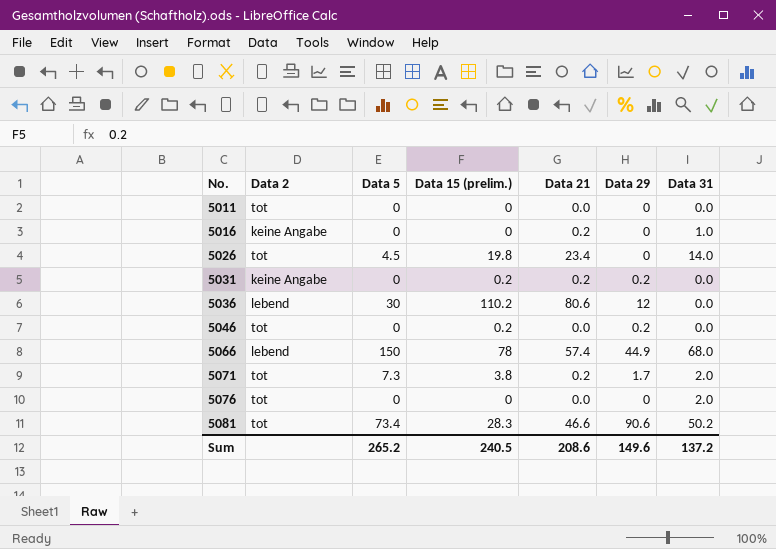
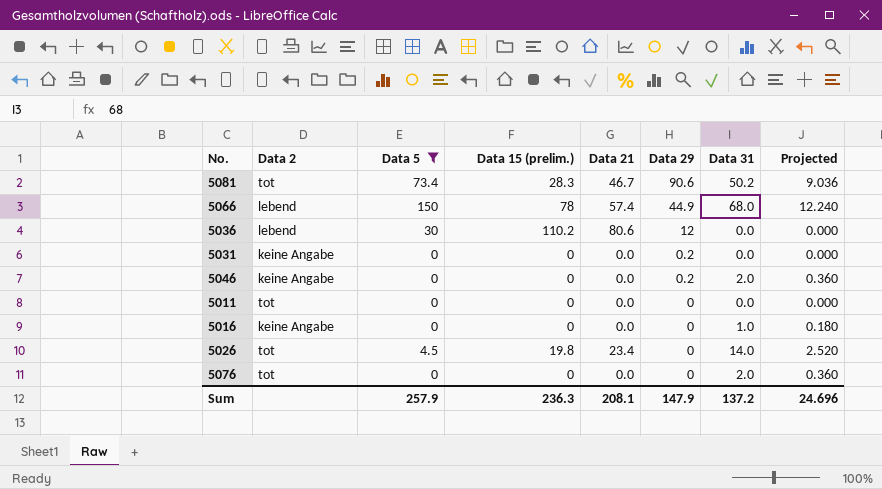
filter: none -> Data 5 != 7.3
row order: No. ascending -> Data 29 descending
column Projected | formula: none -> [Data 31] * 0.18
5081 | Data 21: 46.6 -> 46.7
5031 | Data 15 (prelim.): 0.2 -> 0
5031 | Data 21: 0.2 -> 0.0
5046 | Data 2: tot -> keine Angabe
5046 | Data 15 (prelim.): 0.2 -> 0
5046 | Data 31: 0.0 -> 2.0
5016 | Data 21: 0.2 -> 0.0
Sum | Data 5: 265.2 -> 257.9
Sum | Data 15 (prelim.): 240.5 -> 236.3
Sum | Data 21: 208.6 -> 208.1
Sum | Data 29: 149.6 -> 147.9

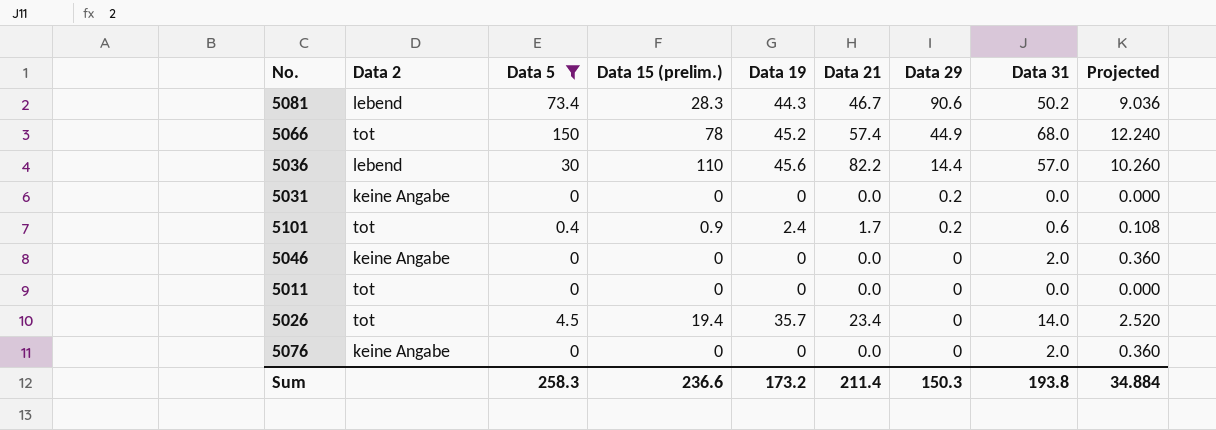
column Data 19 | position: none -> 5
row 5016: keine Angabe | 0 | 0 | 0.0 | 0 | 1.0 | 0.180 -> none
5081 | Data 2: tot -> lebend
5066 | Data 2: lebend -> tot
5036 | Data 15 (prelim.): 110.2 -> 110
5036 | Data 21: 80.6 -> 82.2
5036 | Data 29: 12 -> 14.4
5036 | Data 31: 0.0 -> 57.0
5036 | Projected: 0.000 -> 10.260
row 5101: none -> tot | 0.4 | 0.9 | 2.4 | 1.7 | 0.2 | 0.6 | 0.108
5046 | Data 29: 0.2 -> 0
5026 | Data 15 (prelim.): 19.8 -> 19.4
5076 | Data 2: tot -> keine Angabe
Sum | Data 5: 257.9 -> 258.3
Sum | Data 15 (prelim.): 236.3 -> 236.6
Sum | Data 21: 208.1 -> 211.4
Sum | Data 29: 147.9 -> 150.3
Sum | Data 31: 137.2 -> 193.8
Sum | Projected: 24.696 -> 34.884

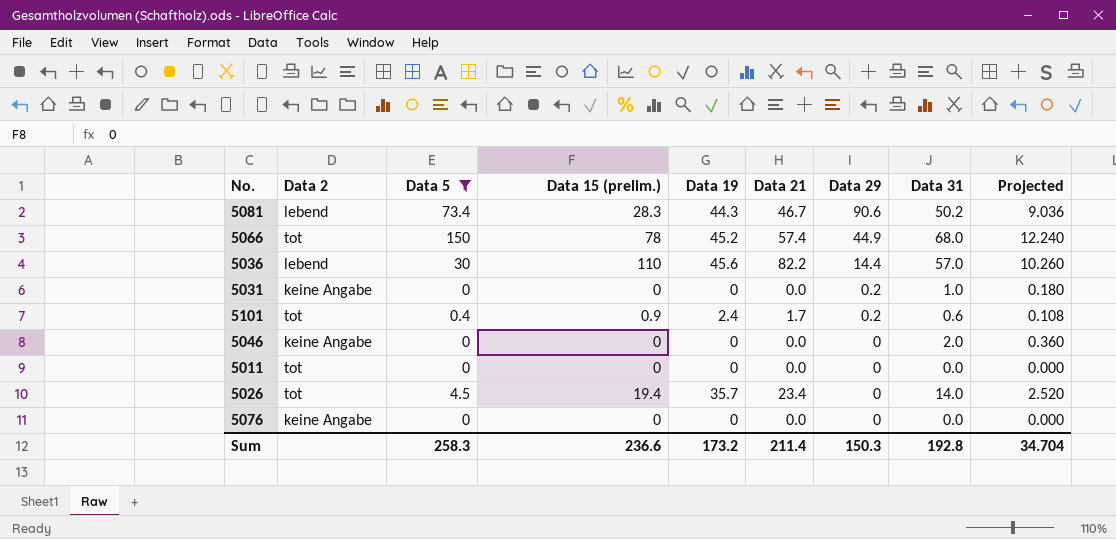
5031 | Data 31: 0.0 -> 1.0
5031 | Projected: 0.000 -> 0.180
5076 | Data 31: 2.0 -> 0.0
5076 | Projected: 0.360 -> 0.000
Sum | Data 31: 193.8 -> 192.8
Sum | Projected: 34.884 -> 34.704

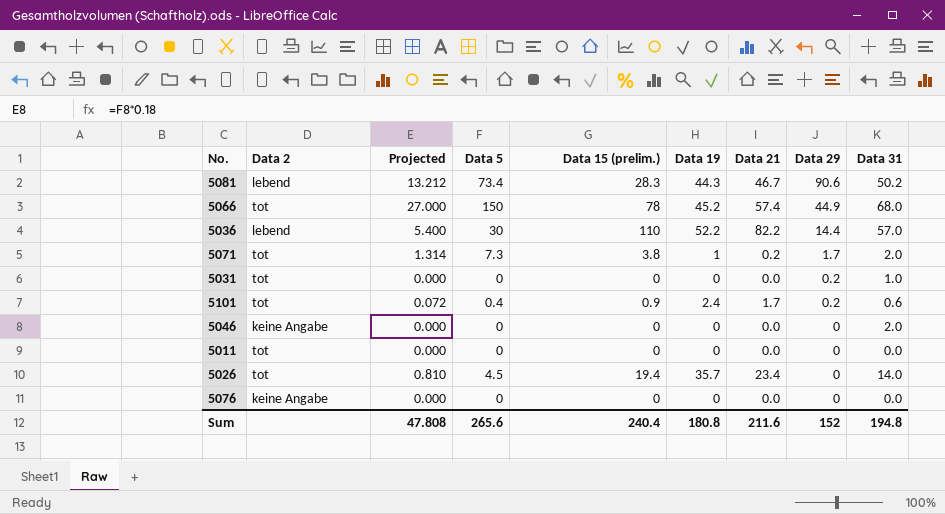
filter: Data 5 != 7.3 -> none
column Projected | formula: [Data 31] * 0.18 -> [Data 5] * 0.18
column Projected | position: 9 -> 3
5036 | Data 19: 45.6 -> 52.2
5031 | Data 2: keine Angabe -> tot
Sum | Projected: 34.704 -> 47.808
Sum | Data 5: 258.3 -> 265.6
Sum | Data 15 (prelim.): 236.6 -> 240.4
Sum | Data 19: 173.2 -> 180.8
Sum | Data 21: 211.4 -> 211.6
Sum | Data 29: 150.3 -> 152
Sum | Data 31: 192.8 -> 194.8

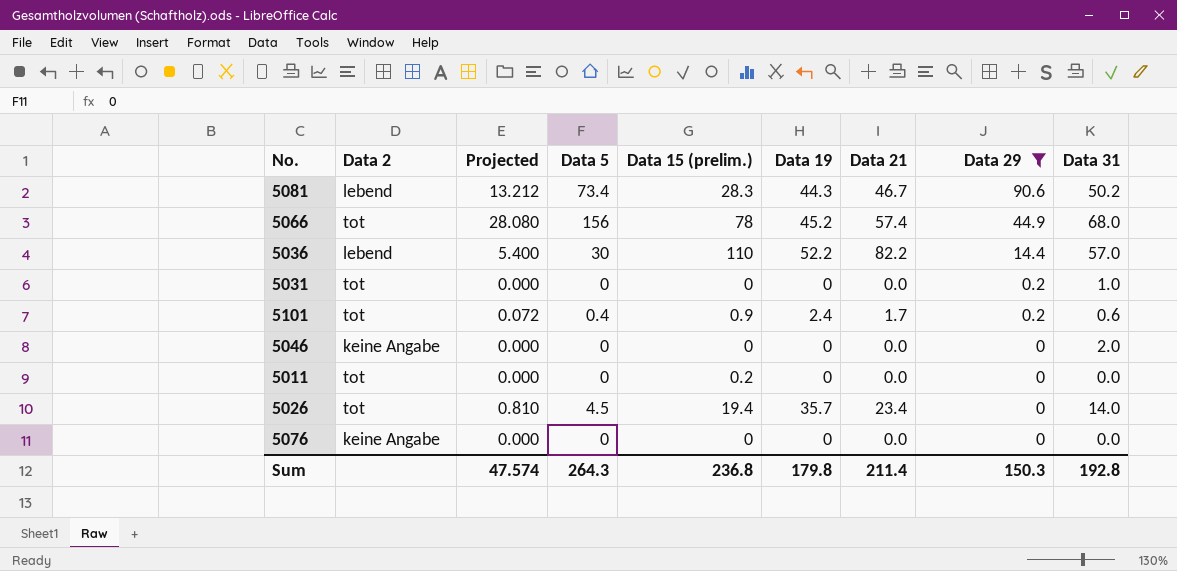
filter: none -> Data 29 != 1.7
5066 | Projected: 27.000 -> 28.080
5066 | Data 5: 150 -> 156
5011 | Data 15 (prelim.): 0 -> 0.2
Sum | Projected: 47.808 -> 47.574
Sum | Data 5: 265.6 -> 264.3
Sum | Data 15 (prelim.): 240.4 -> 236.8
Sum | Data 19: 180.8 -> 179.8
Sum | Data 21: 211.6 -> 211.4
Sum | Data 29: 152 -> 150.3
Sum | Data 31: 194.8 -> 192.8

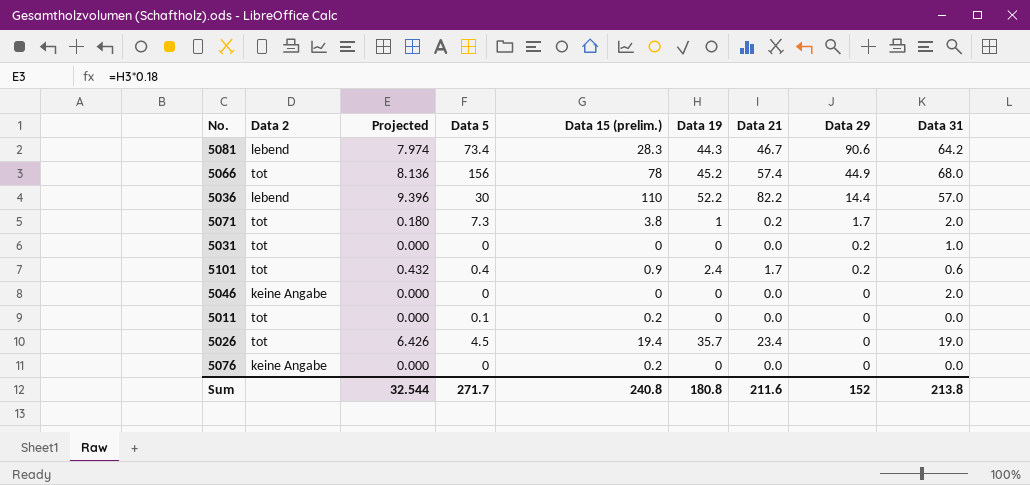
filter: Data 29 != 1.7 -> none
column Projected | formula: [Data 5] * 0.18 -> [Data 19] * 0.18
5081 | Data 31: 50.2 -> 64.2
5011 | Data 5: 0 -> 0.1
5026 | Data 31: 14.0 -> 19.0
5076 | Data 15 (prelim.): 0 -> 0.2
Sum | Projected: 47.574 -> 32.544
Sum | Data 5: 264.3 -> 271.7
Sum | Data 15 (prelim.): 236.8 -> 240.8
Sum | Data 19: 179.8 -> 180.8
Sum | Data 21: 211.4 -> 211.6
Sum | Data 29: 150.3 -> 152
Sum | Data 31: 192.8 -> 213.8

